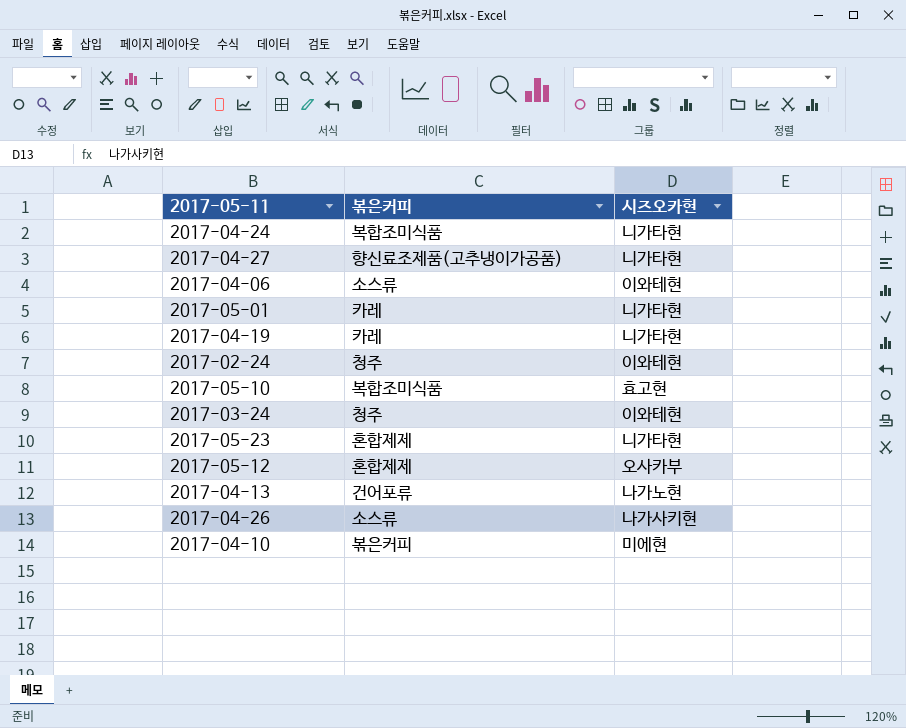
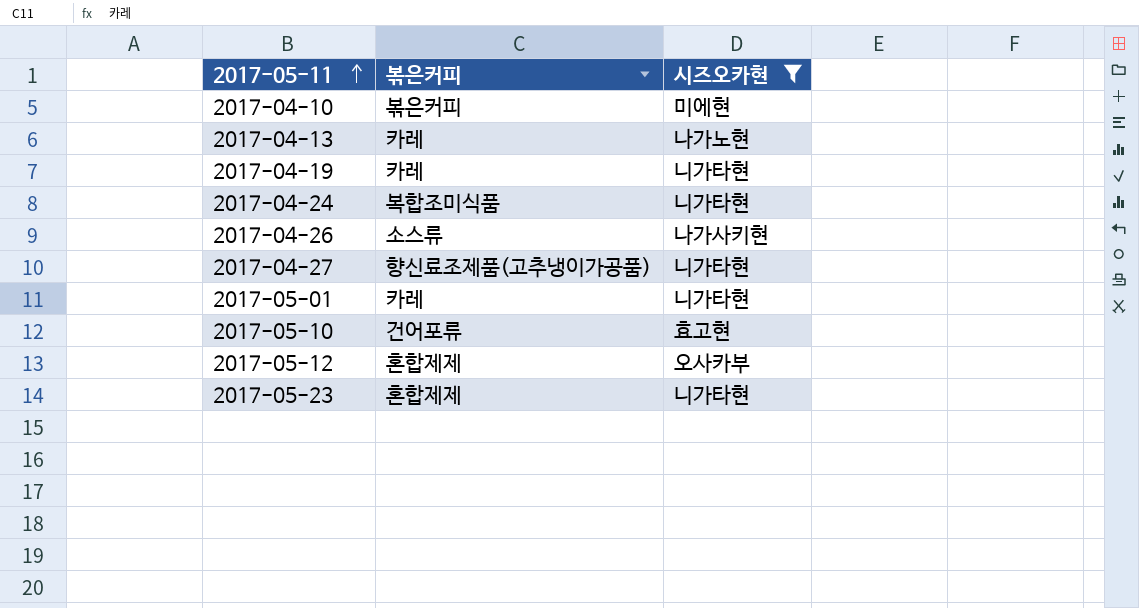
filter: none -> 시즈오카현 != 이와테현
row order: none -> 2017-05-11 ascending
2017-04-13 | 볶은커피: 건어포류 -> 카레
2017-05-10 | 볶은커피: 복합조미식품 -> 건어포류

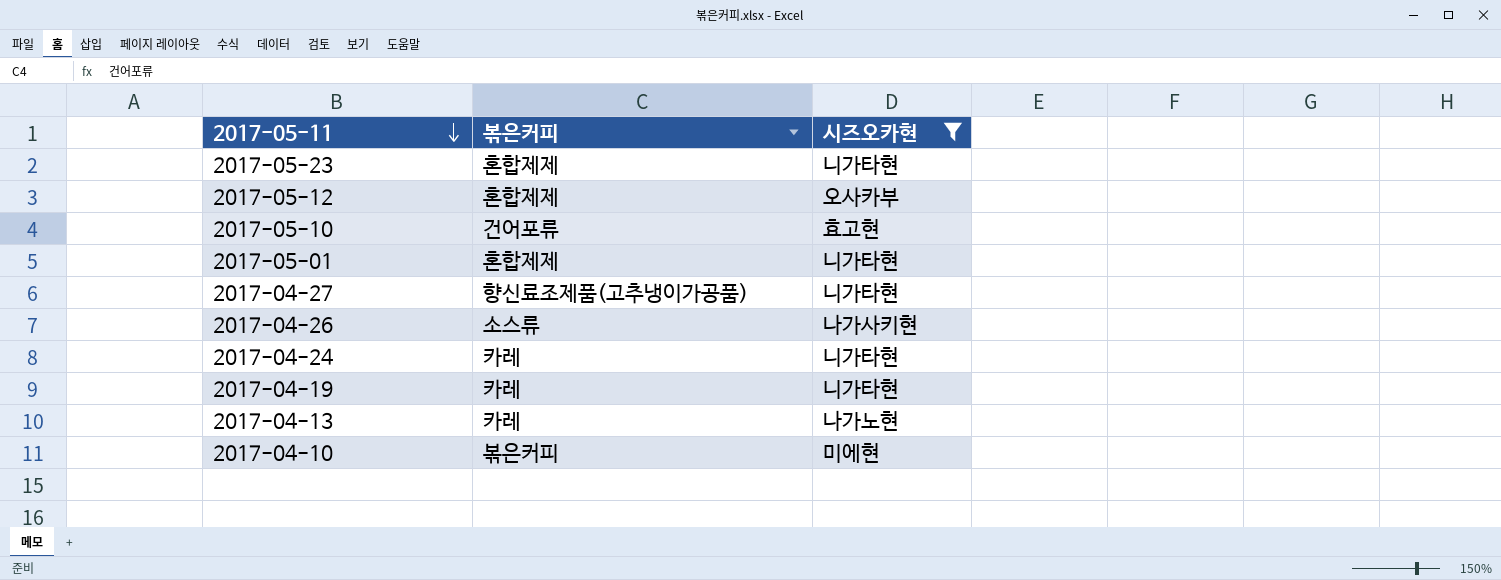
row order: 2017-05-11 ascending -> 2017-05-11 descending
2017-05-01 | 볶은커피: 카레 -> 혼합제제
2017-04-24 | 볶은커피: 복합조미식품 -> 카레

